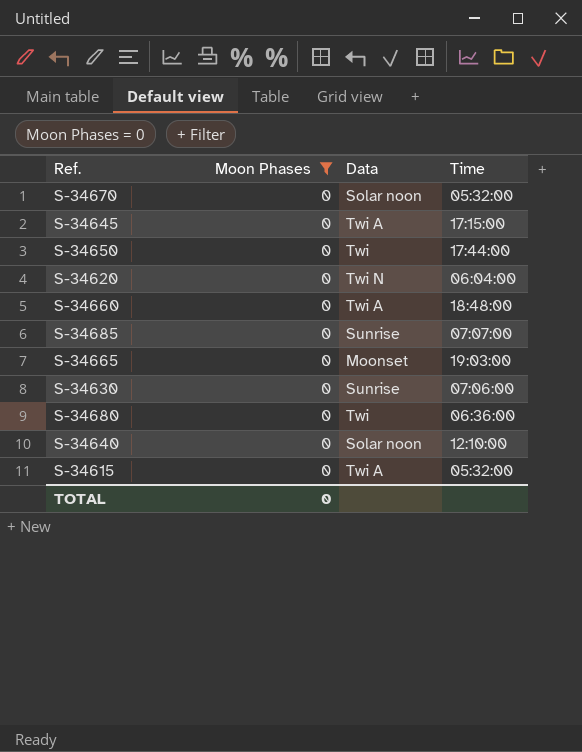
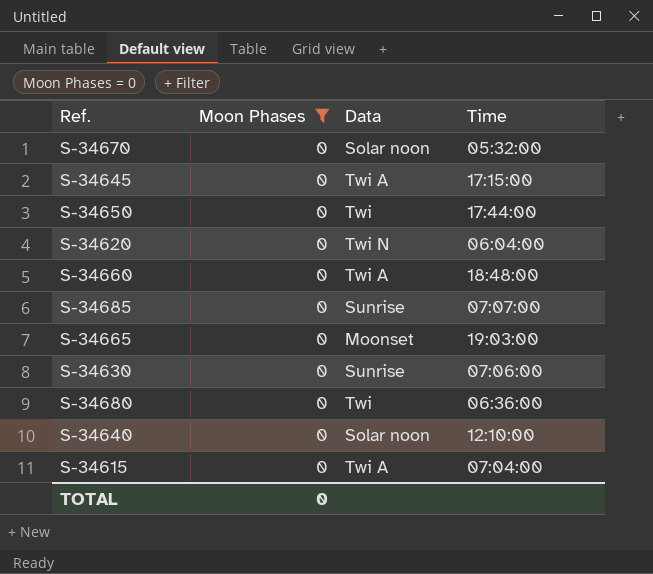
S-34615 | Time: 05:32:00 -> 07:04:00

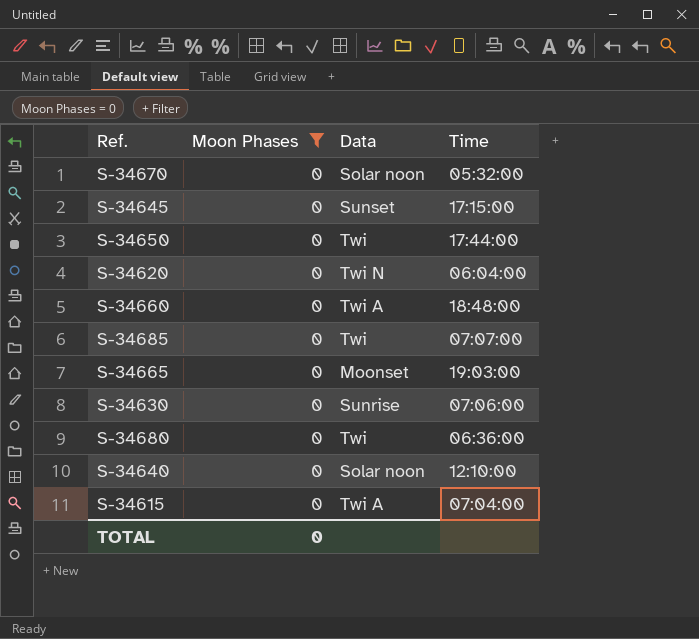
S-34645 | Data: Twi A -> Sunset
S-34685 | Data: Sunrise -> Twi

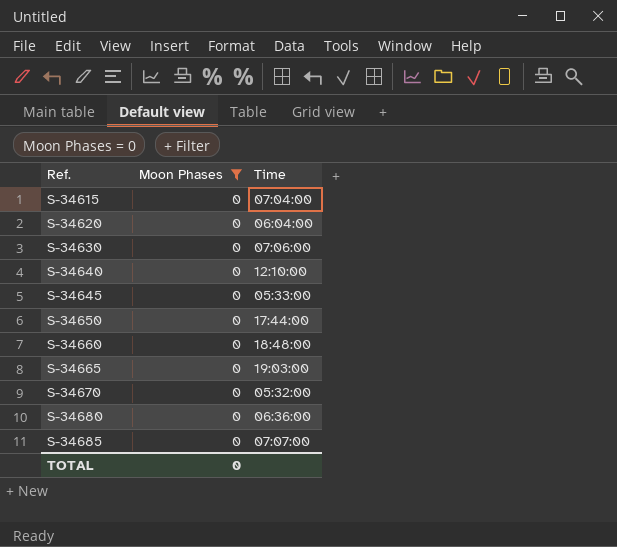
row order: none -> Ref. ascending
column Data | position: 3 -> none
S-34645 | Time: 17:15:00 -> 05:33:00

